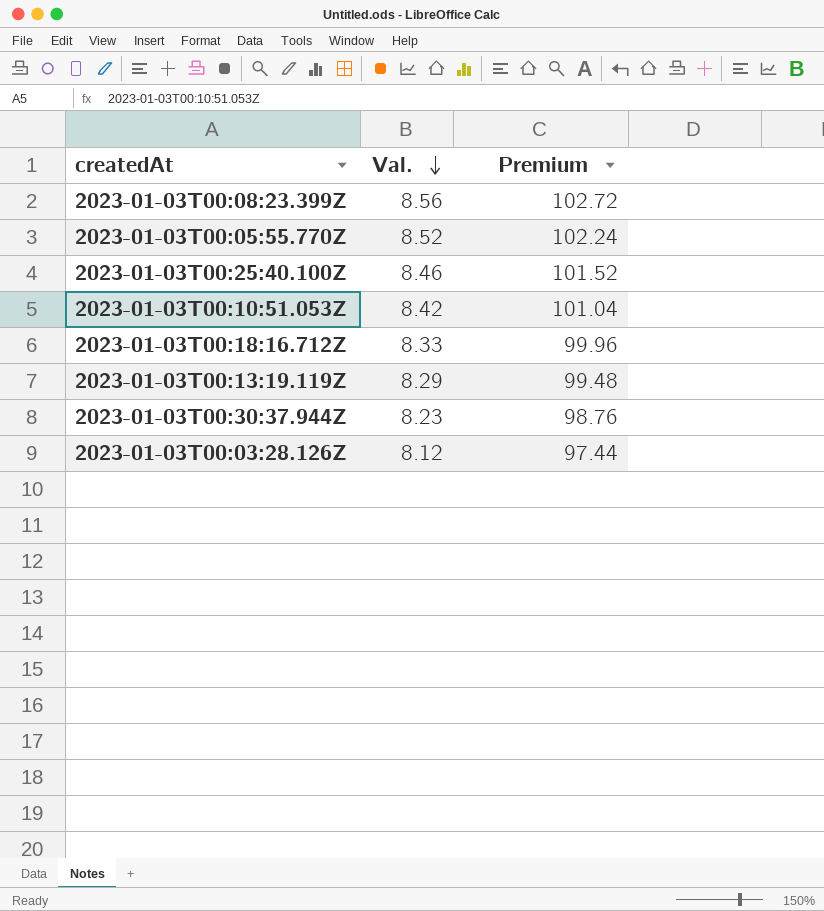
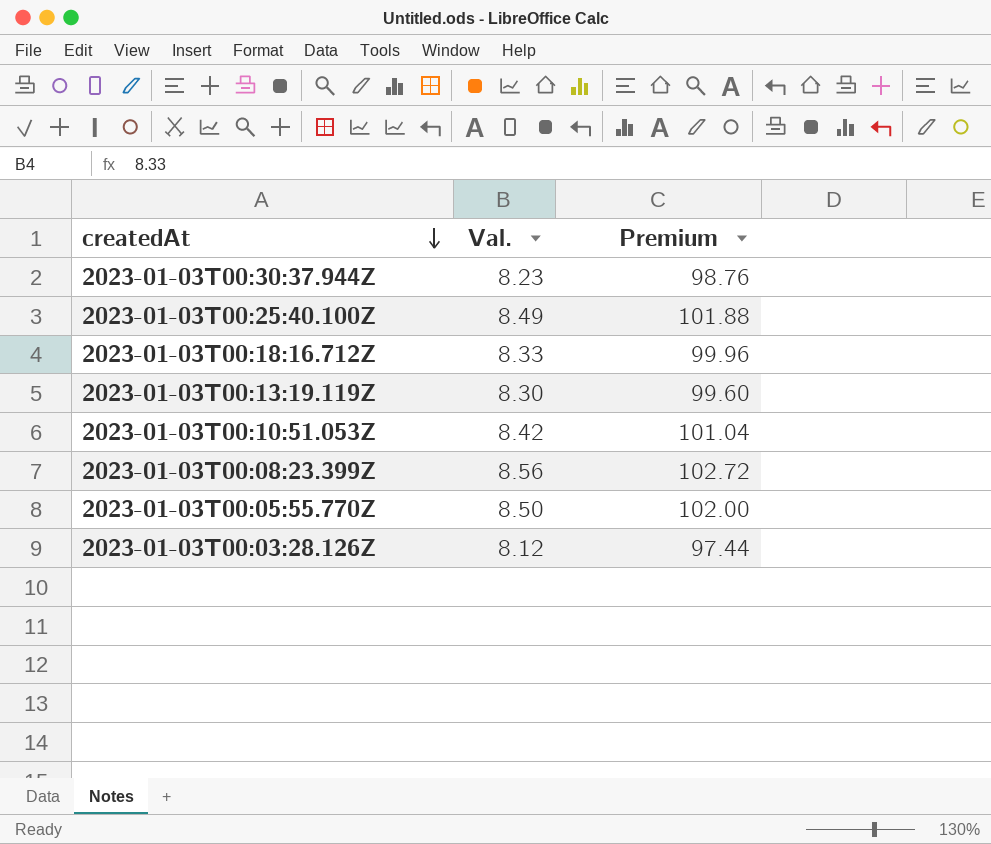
row order: Val. descending -> createdAt descending
2023-01-03T00:25:40.100Z | Val.: 8.46 -> 8.49
2023-01-03T00:25:40.100Z | Premium: 101.52 -> 101.88
2023-01-03T00:13:19.119Z | Val.: 8.29 -> 8.30
2023-01-03T00:13:19.119Z | Premium: 99.48 -> 99.60
2023-01-03T00:05:55.770Z | Val.: 8.52 -> 8.50
2023-01-03T00:05:55.770Z | Premium: 102.24 -> 102.00

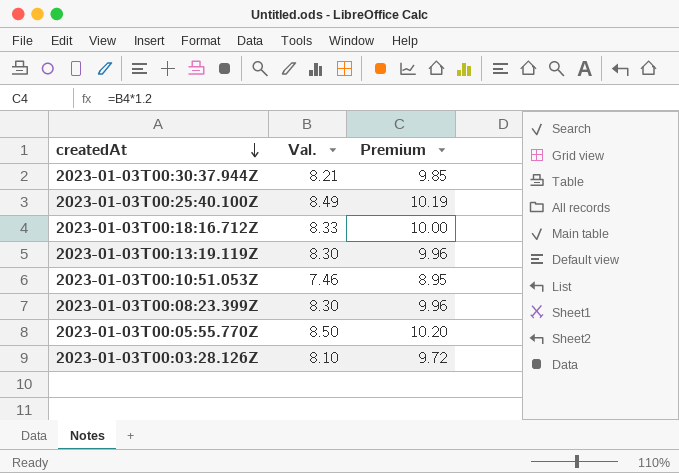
column Premium | formula: [Val.] * 12 -> [Val.] * 1.2
2023-01-03T00:30:37.944Z | Val.: 8.23 -> 8.21
2023-01-03T00:10:51.053Z | Val.: 8.42 -> 7.46
2023-01-03T00:08:23.399Z | Val.: 8.56 -> 8.30
2023-01-03T00:03:28.126Z | Val.: 8.12 -> 8.10

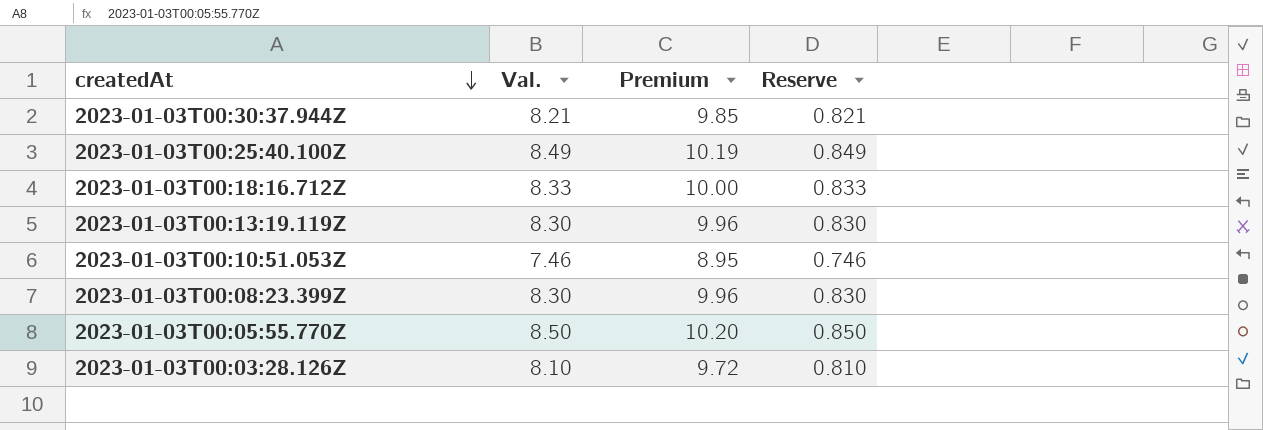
column Reserve | formula: none -> [Val.] * 0.1

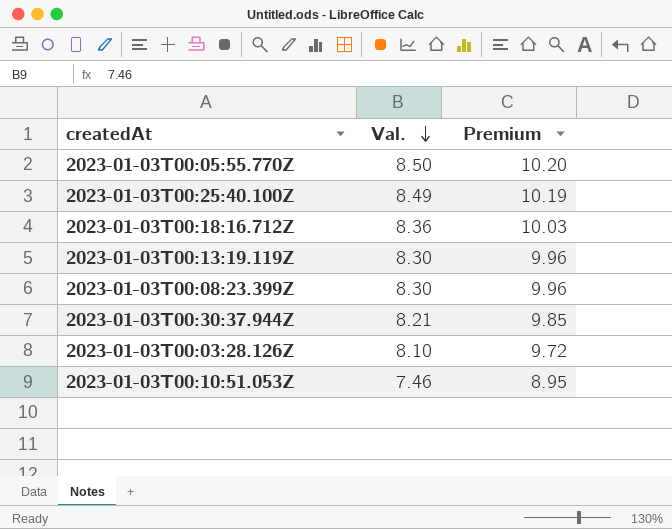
row order: createdAt descending -> Val. descending
column Reserve | formula: [Val.] * 0.1 -> none
2023-01-03T00:18:16.712Z | Val.: 8.33 -> 8.36
2023-01-03T00:18:16.712Z | Premium: 10.00 -> 10.03

